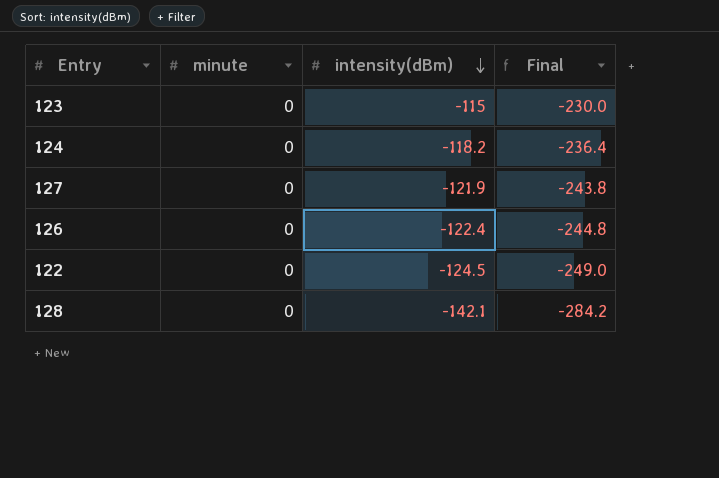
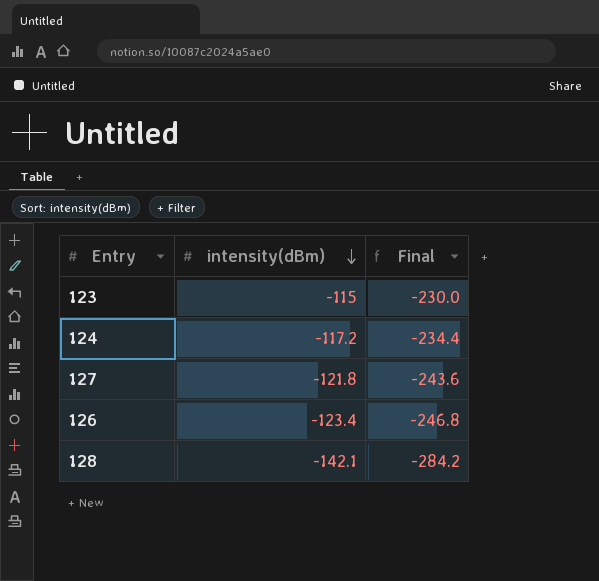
column minute | position: 2 -> none
row 122: 0 | -124.5 | -249.0 -> none
124 | intensity(dBm): -118.2 -> -117.2
124 | Final: -236.4 -> -234.4
127 | intensity(dBm): -121.9 -> -121.8
127 | Final: -243.8 -> -243.6
126 | intensity(dBm): -122.4 -> -123.4
126 | Final: -244.8 -> -246.8

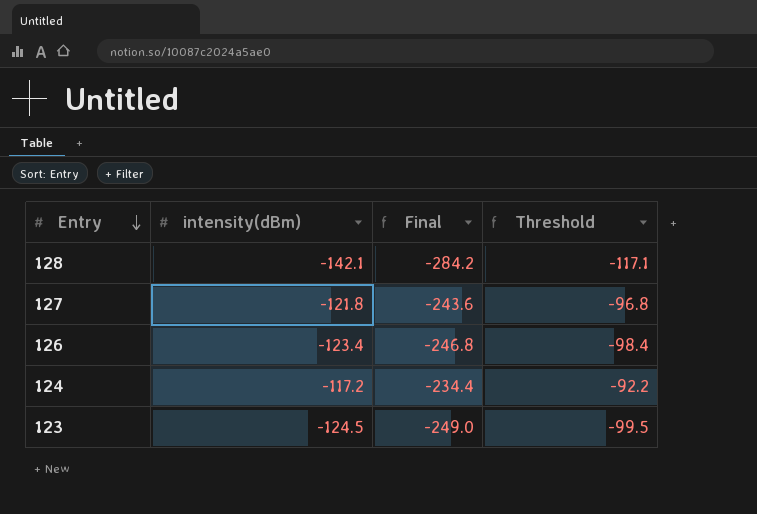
row order: intensity(dBm) descending -> Entry descending
column Threshold | formula: none -> [intensity(dBm)] + 25
123 | intensity(dBm): -115 -> -124.5
123 | Final: -230.0 -> -249.0

